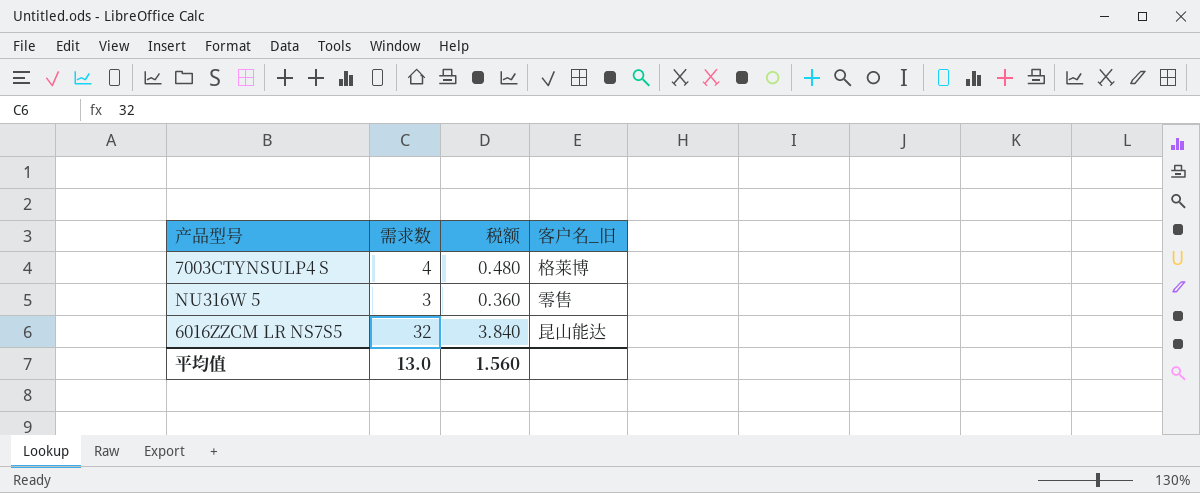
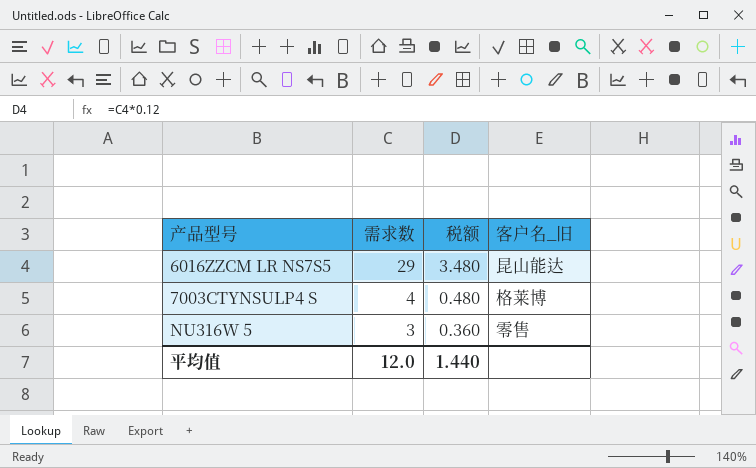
row order: none -> 产品型号 ascending
6016ZZCM LR NS7S5 | 需求数: 32 -> 29
6016ZZCM LR NS7S5 | 税额: 3.840 -> 3.480
平均值 | 需求数: 13.0 -> 12.0
平均值 | 税额: 1.560 -> 1.440

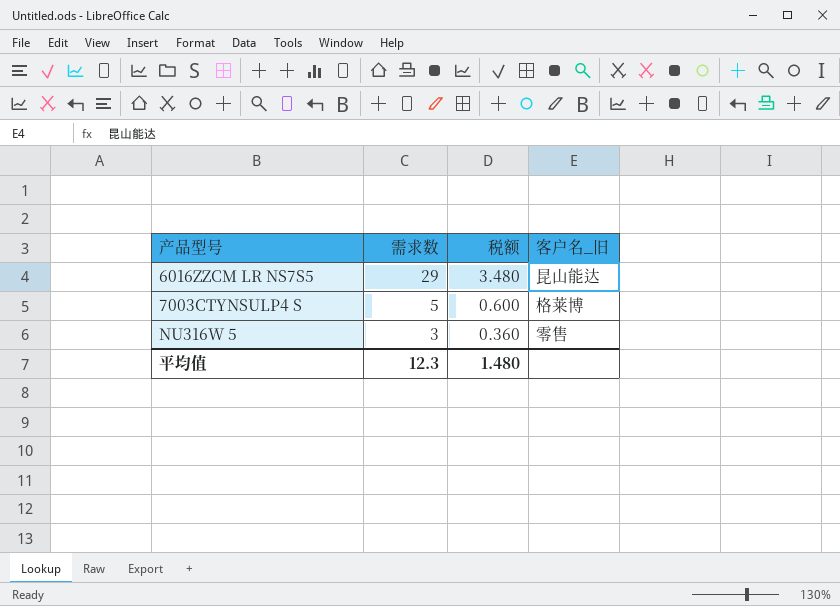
7003CTYNSULP4 S | 需求数: 4 -> 5
7003CTYNSULP4 S | 税额: 0.480 -> 0.600
平均值 | 需求数: 12.0 -> 12.3
平均值 | 税额: 1.440 -> 1.480

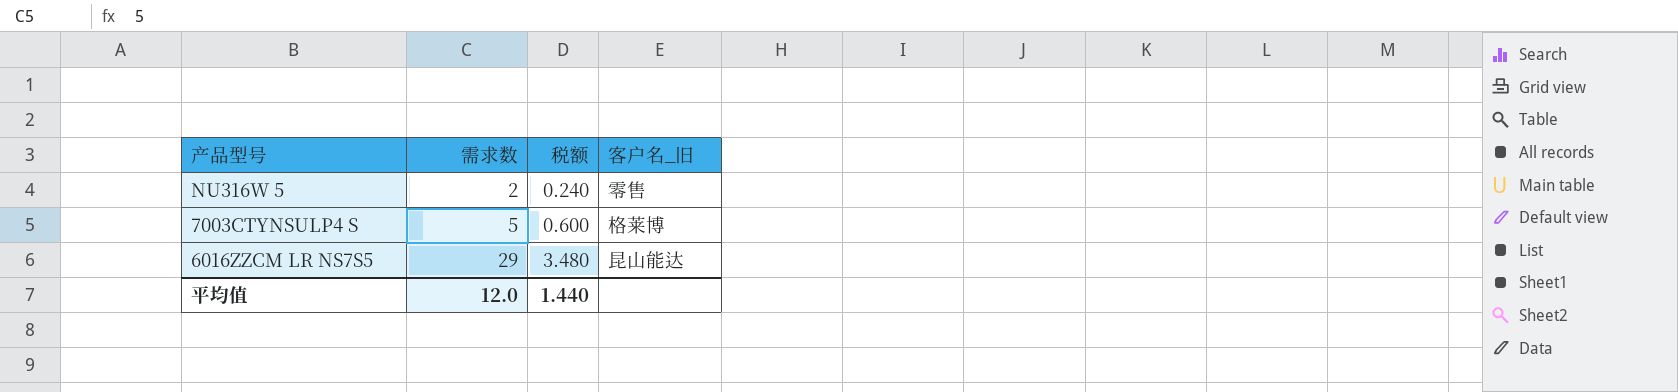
row order: 产品型号 ascending -> 产品型号 descending
NU316W 5 | 需求数: 3 -> 2
NU316W 5 | 税额: 0.360 -> 0.240
平均值 | 需求数: 12.3 -> 12.0
平均值 | 税额: 1.480 -> 1.440

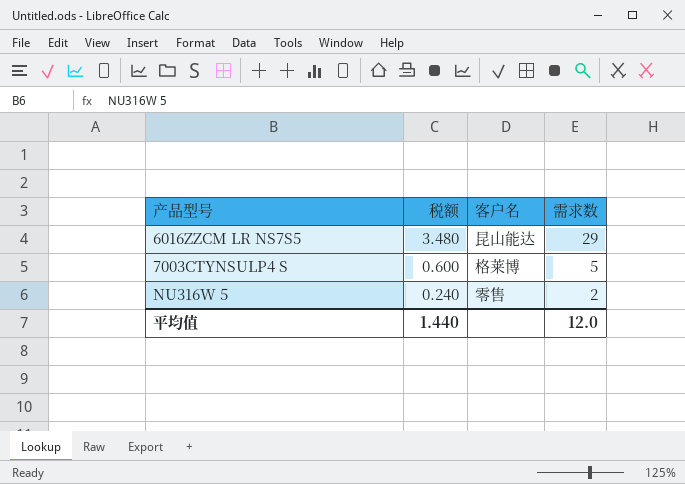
row order: 产品型号 descending -> 产品型号 ascending
column name: 客户名_旧 -> 客户名
column 需求数 | position: 2 -> 4

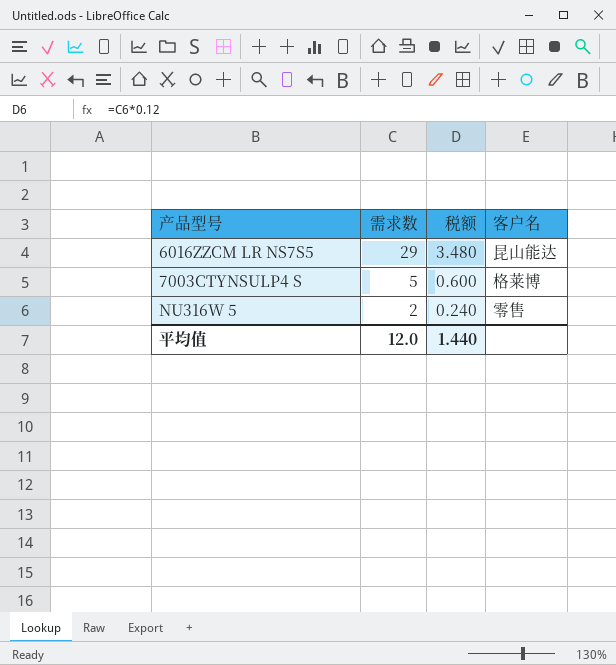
column 需求数 | position: 4 -> 2

